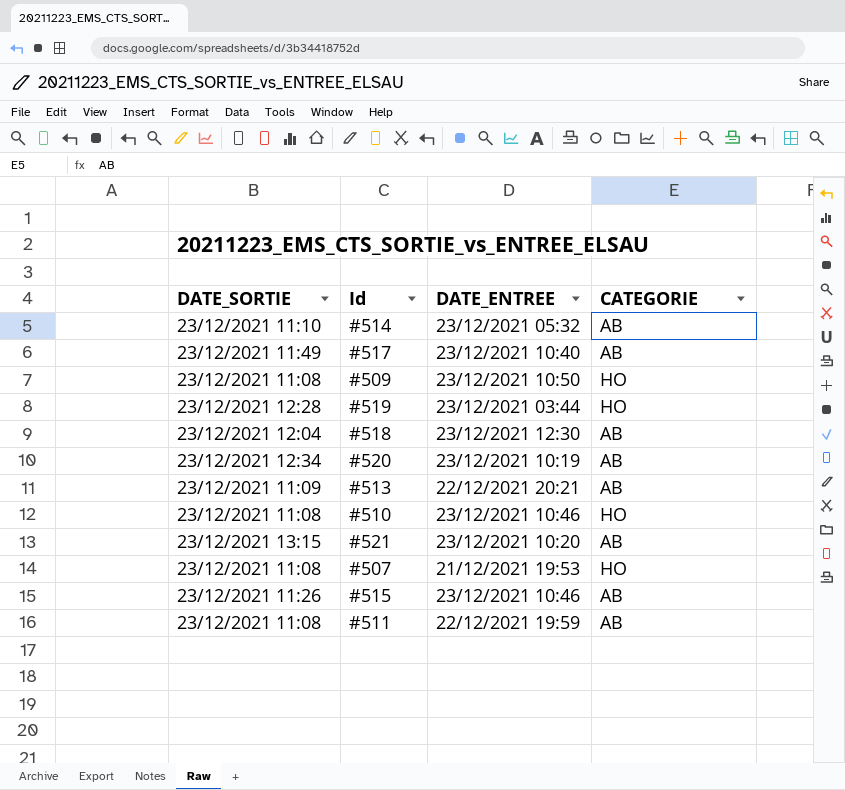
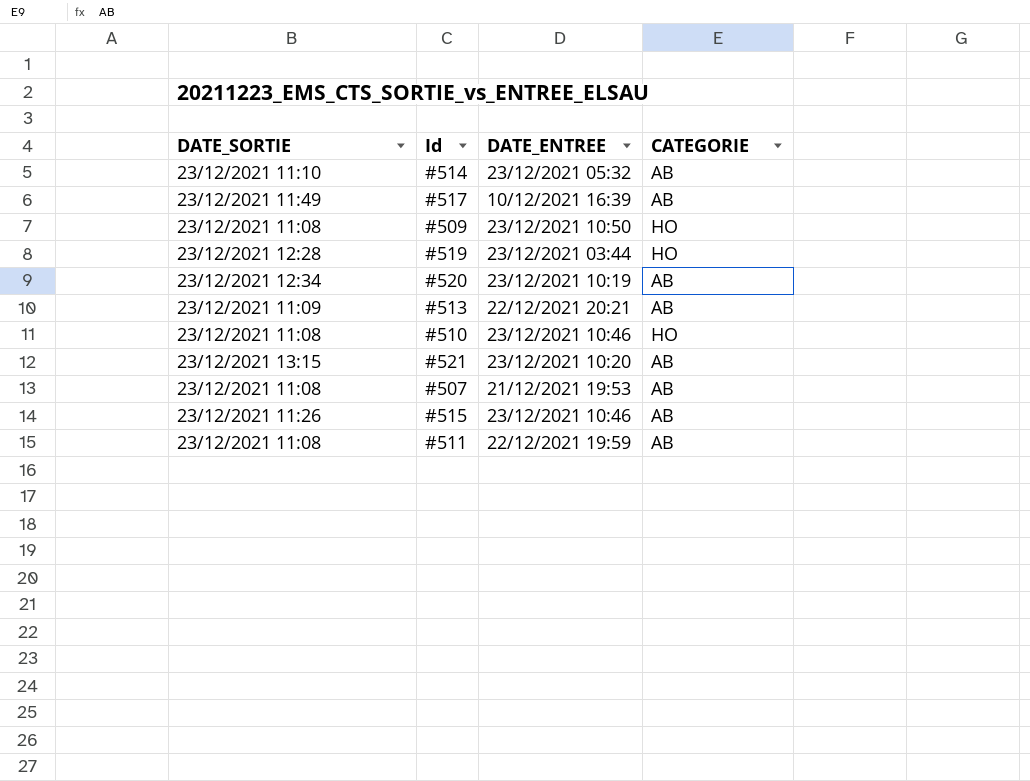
row #518: 23/12/2021 12:04 | 23/12/2021 12:30 | AB -> none
#517 | DATE_ENTREE: 23/12/2021 10:40 -> 10/12/2021 16:39
#507 | CATEGORIE: HO -> AB

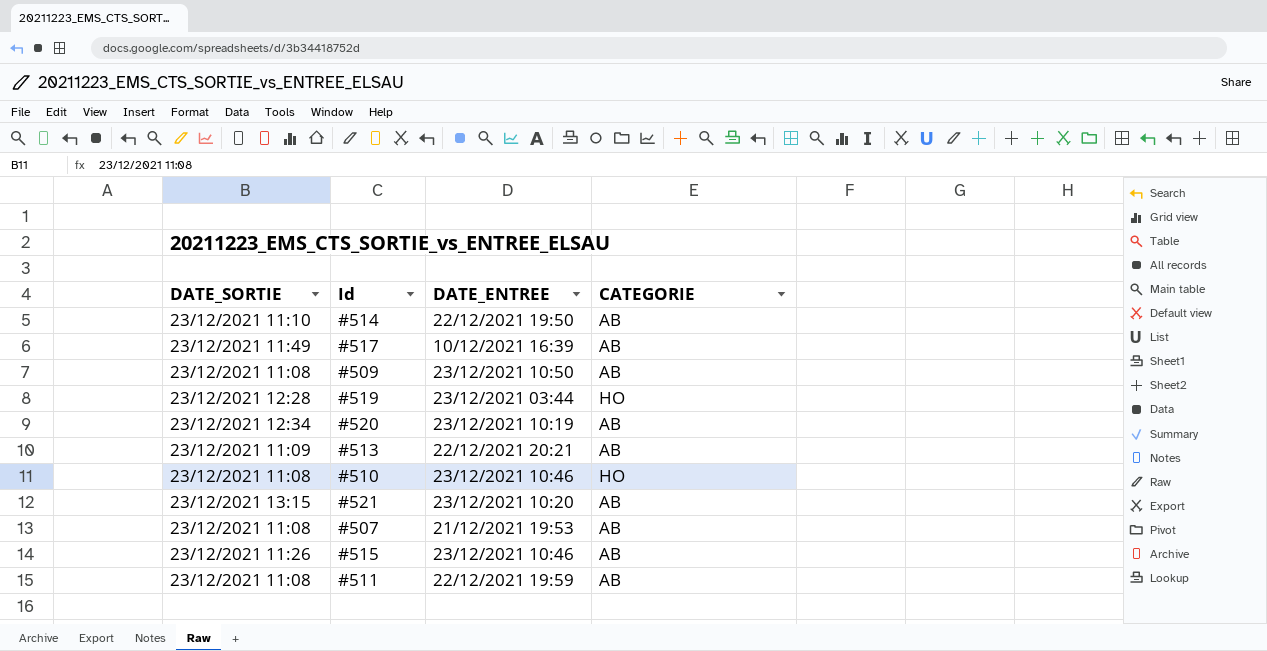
#514 | DATE_ENTREE: 23/12/2021 05:32 -> 22/12/2021 19:50
#509 | CATEGORIE: HO -> AB

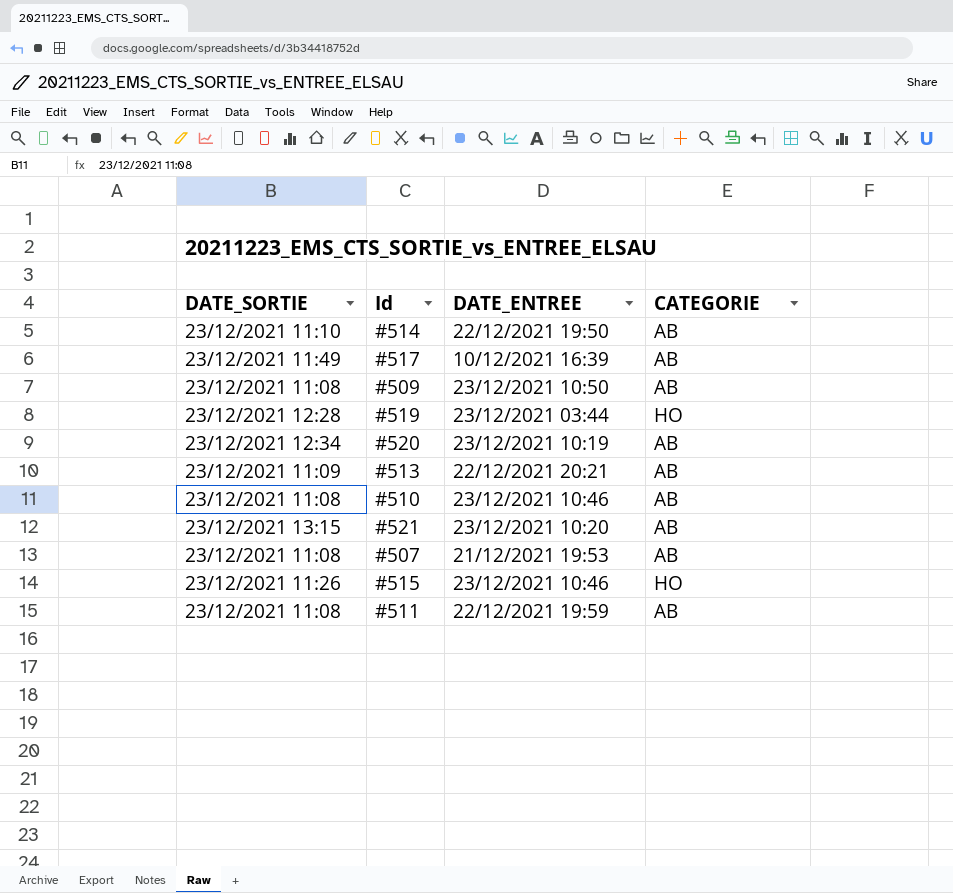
#510 | CATEGORIE: HO -> AB
#515 | CATEGORIE: AB -> HO

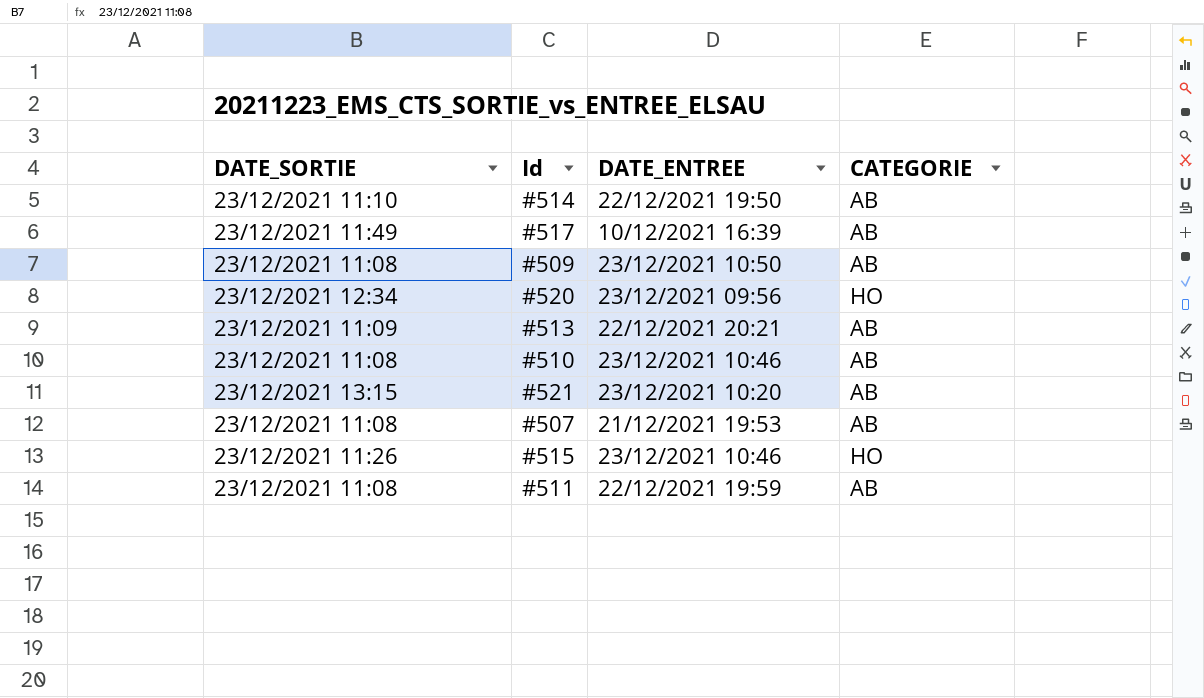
row #519: 23/12/2021 12:28 | 23/12/2021 03:44 | HO -> none
#520 | DATE_ENTREE: 23/12/2021 10:19 -> 23/12/2021 09:56
#520 | CATEGORIE: AB -> HO

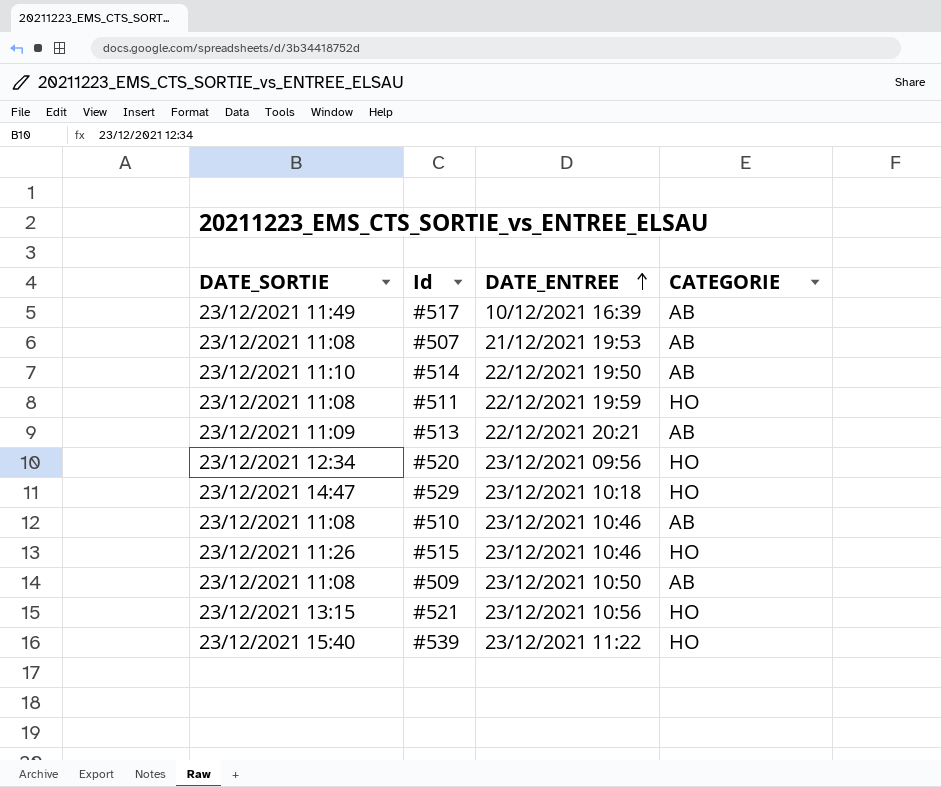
row order: none -> DATE_ENTREE ascending
#511 | CATEGORIE: AB -> HO
row #529: none -> 23/12/2021 14:47 | 23/12/2021 10:18 | HO
#521 | DATE_ENTREE: 23/12/2021 10:20 -> 23/12/2021 10:56
#521 | CATEGORIE: AB -> HO
row #539: none -> 23/12/2021 15:40 | 23/12/2021 11:22 | HO

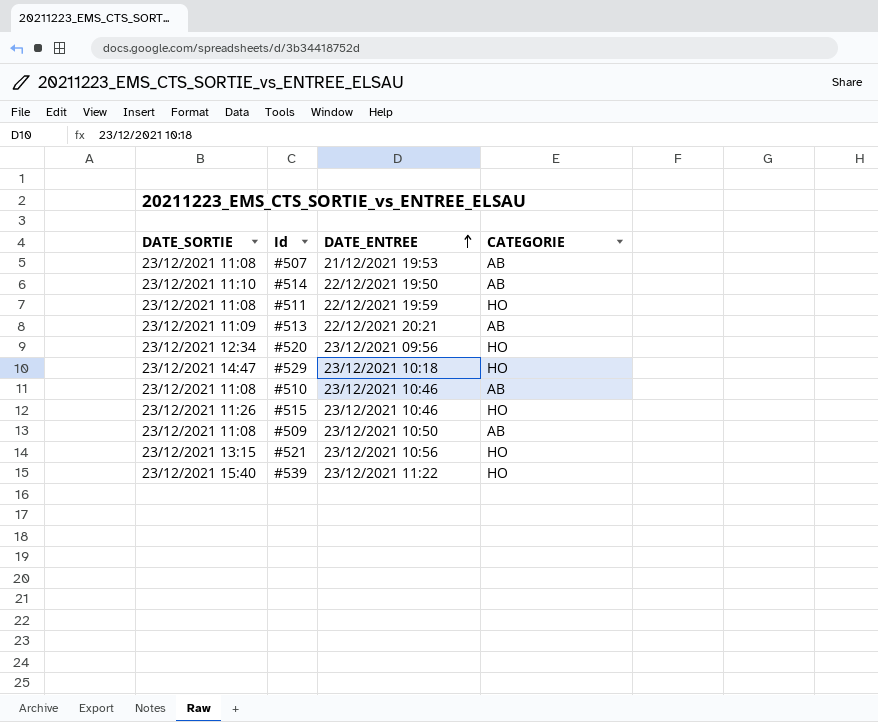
row #517: 23/12/2021 11:49 | 10/12/2021 16:39 | AB -> none

